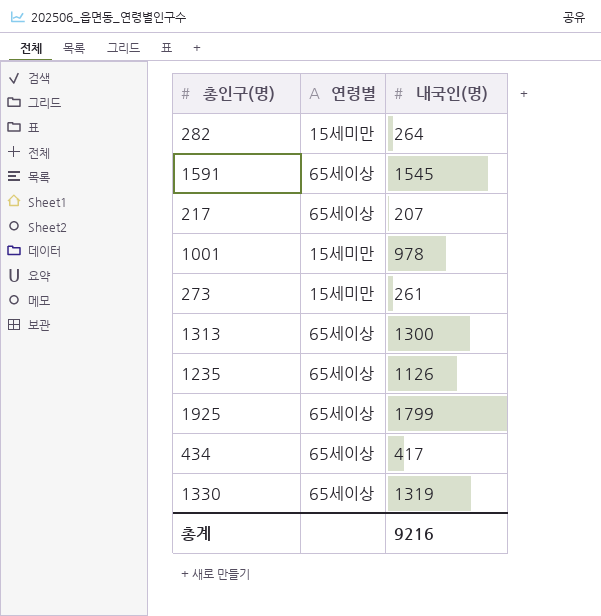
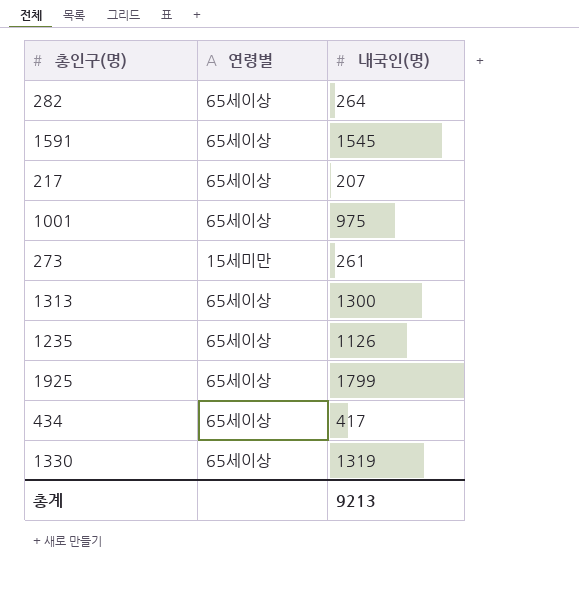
282 | 연령별: 15세미만 -> 65세이상
1001 | 연령별: 15세미만 -> 65세이상
1001 | 내국인(명): 978 -> 975
총계 | 내국인(명): 9216 -> 9213

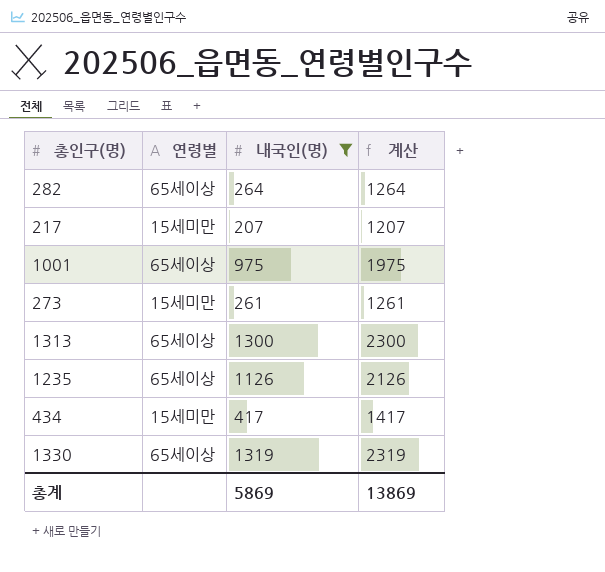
filter: none -> 내국인(명) <= 1319
column 계산 | formula: none -> [내국인(명)] + 1000
217 | 연령별: 65세이상 -> 15세미만
434 | 연령별: 65세이상 -> 15세미만
총계 | 내국인(명): 9213 -> 5869

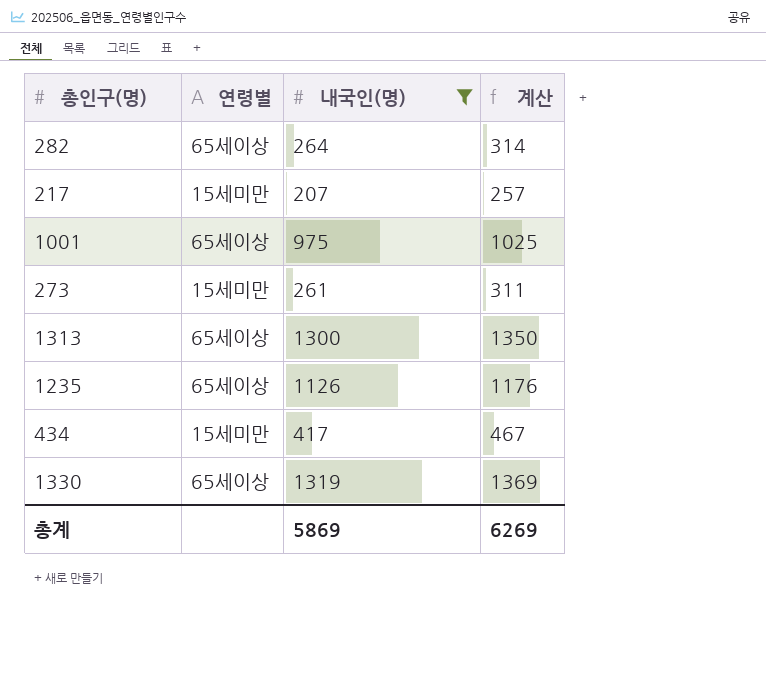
column 계산 | formula: [내국인(명)] + 1000 -> [내국인(명)] + 50
총계 | 계산: 13869 -> 6269

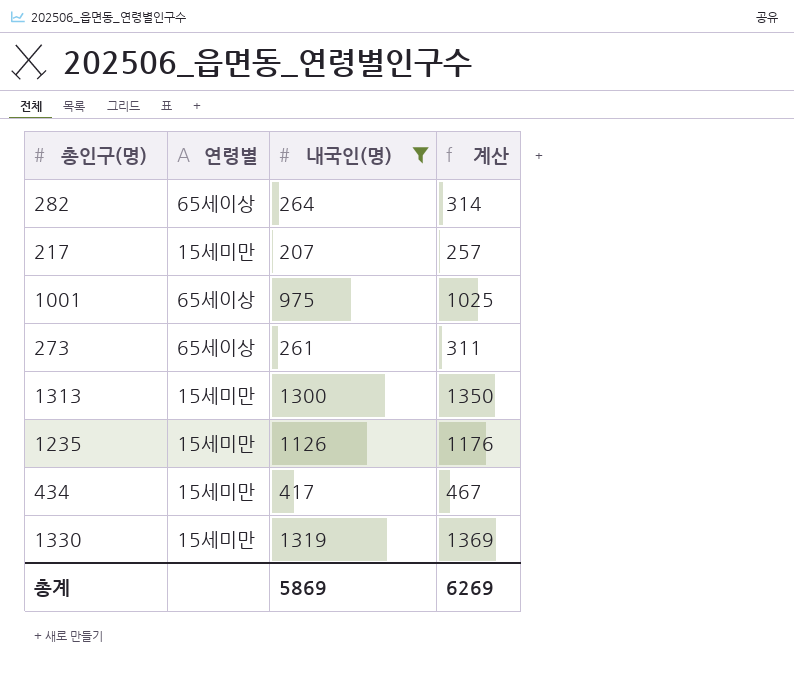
273 | 연령별: 15세미만 -> 65세이상
1313 | 연령별: 65세이상 -> 15세미만
1235 | 연령별: 65세이상 -> 15세미만
1330 | 연령별: 65세이상 -> 15세미만

